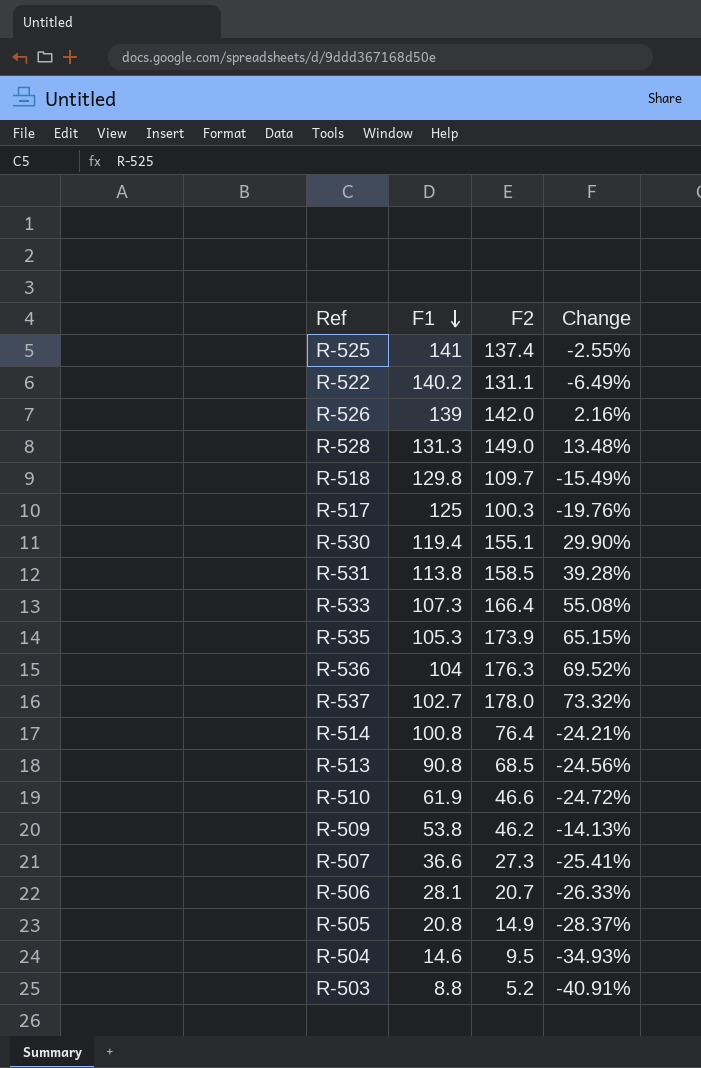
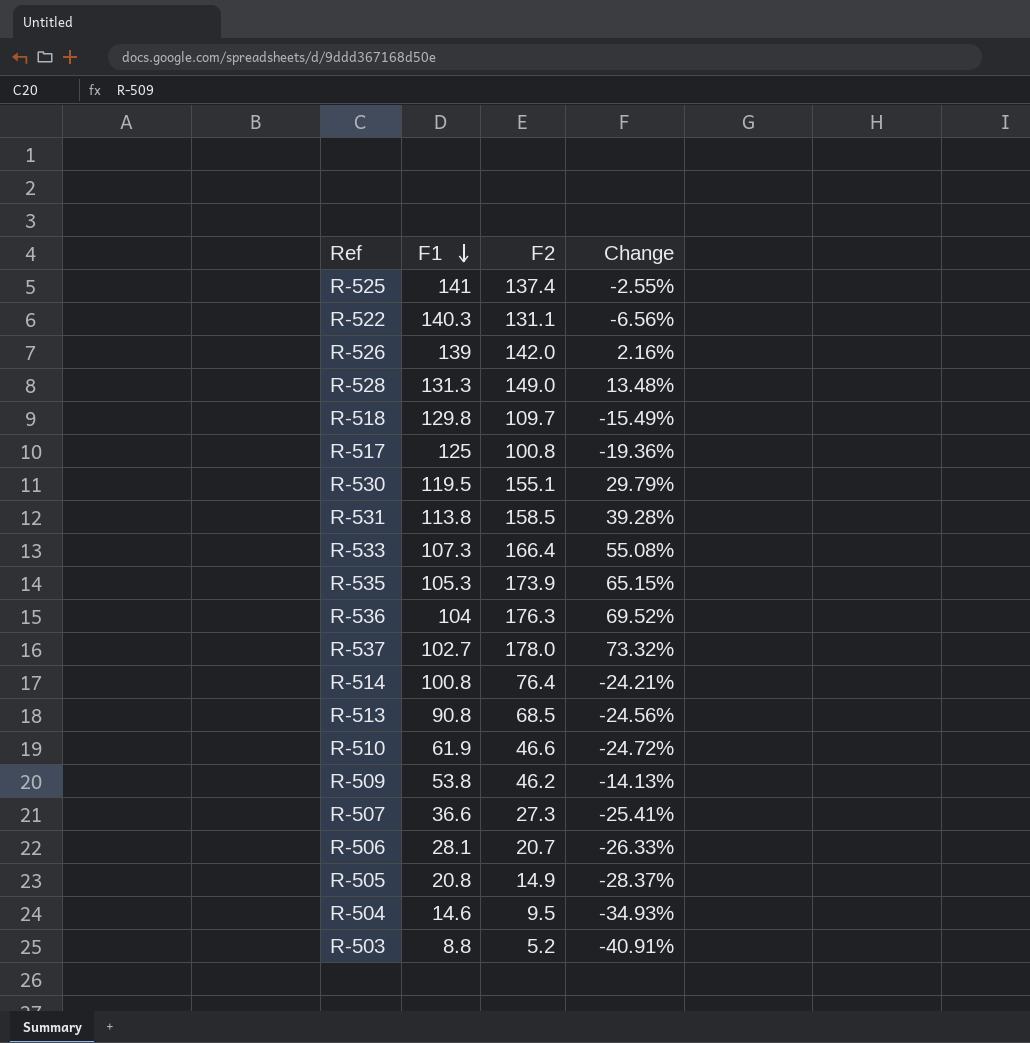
R-522 | F1: 140.2 -> 140.3
R-522 | Change: -6.49% -> -6.56%
R-517 | F2: 100.3 -> 100.8
R-517 | Change: -19.76% -> -19.36%
R-530 | F1: 119.4 -> 119.5
R-530 | Change: 29.90% -> 29.79%

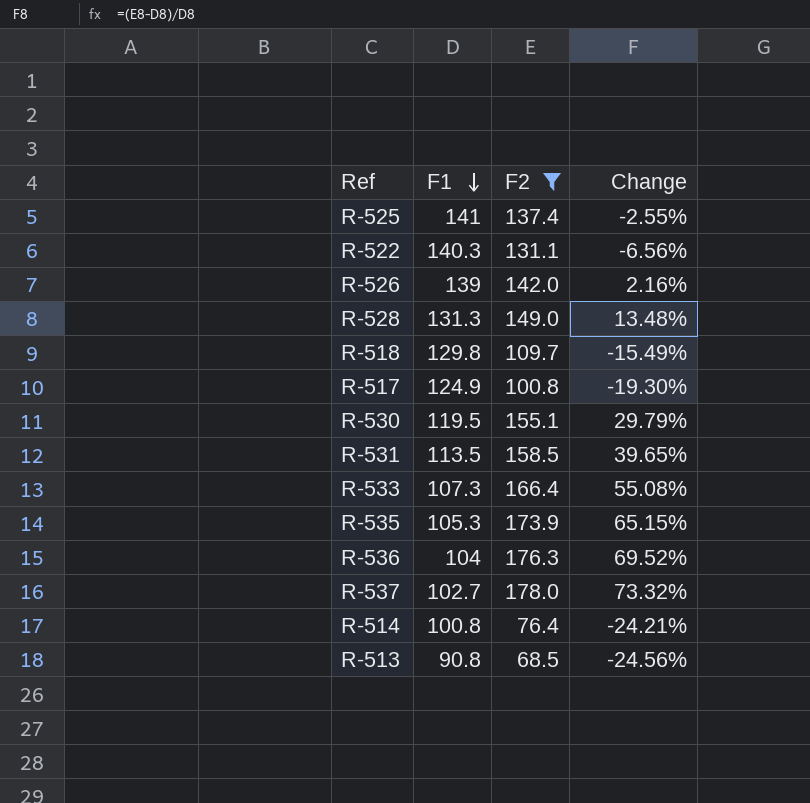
filter: none -> F2 >= 68.5
R-517 | F1: 125 -> 124.9
R-517 | Change: -19.36% -> -19.30%
R-531 | F1: 113.8 -> 113.5
R-531 | Change: 39.28% -> 39.65%

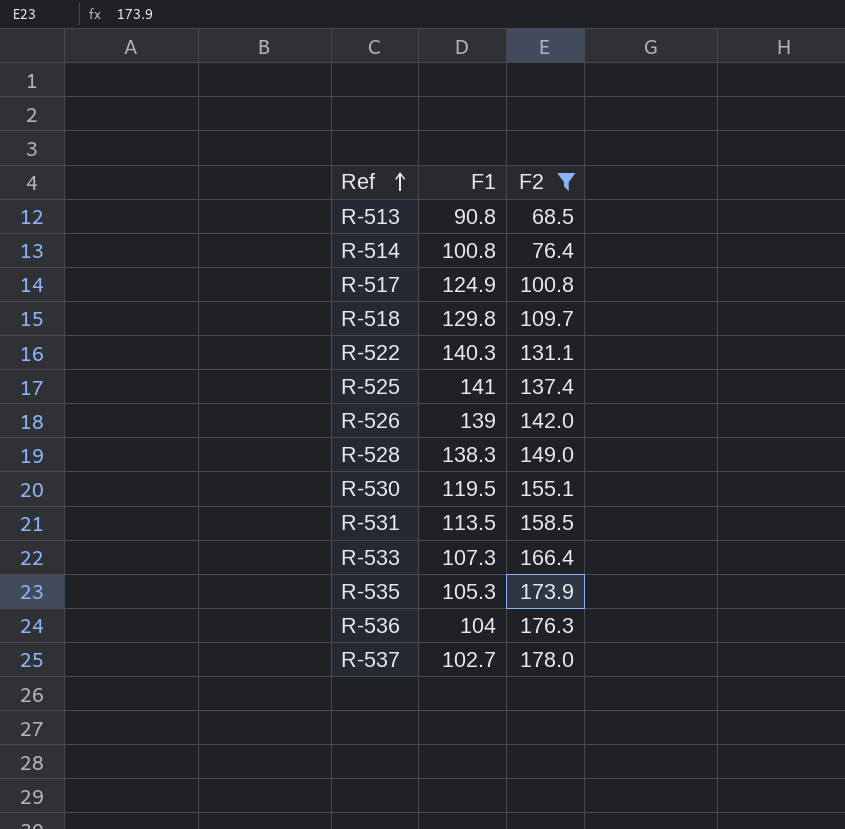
row order: F1 descending -> Ref ascending
column Change | formula: ([F2] - [F1]) / [F1] -> none
R-528 | F1: 131.3 -> 138.3

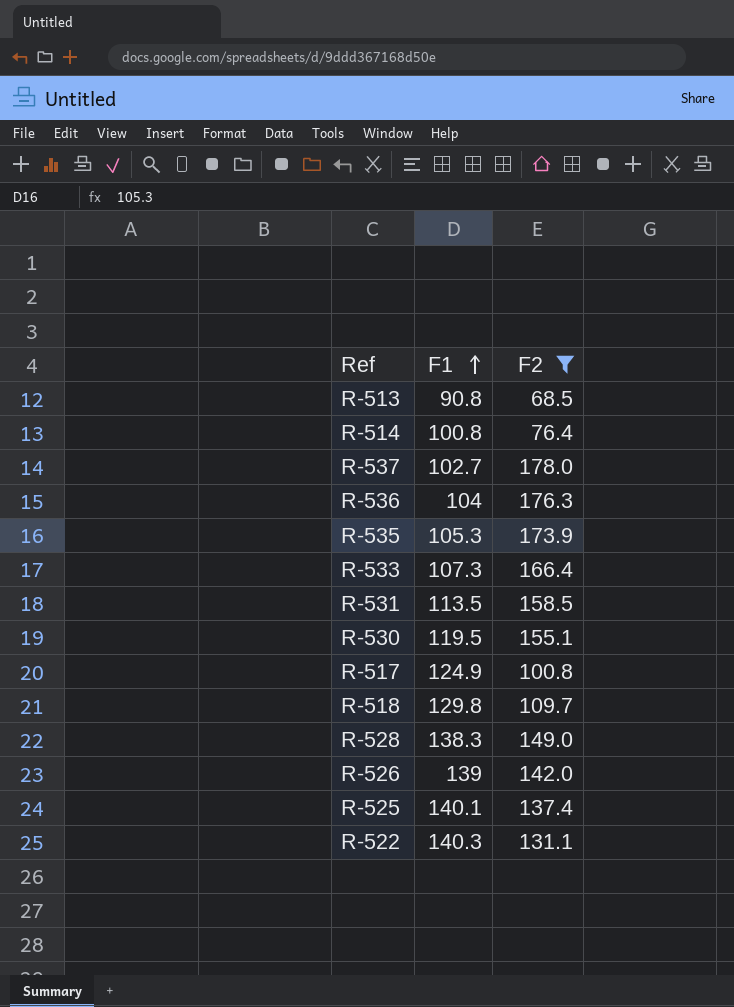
row order: Ref ascending -> F1 ascending
R-525 | F1: 141 -> 140.1

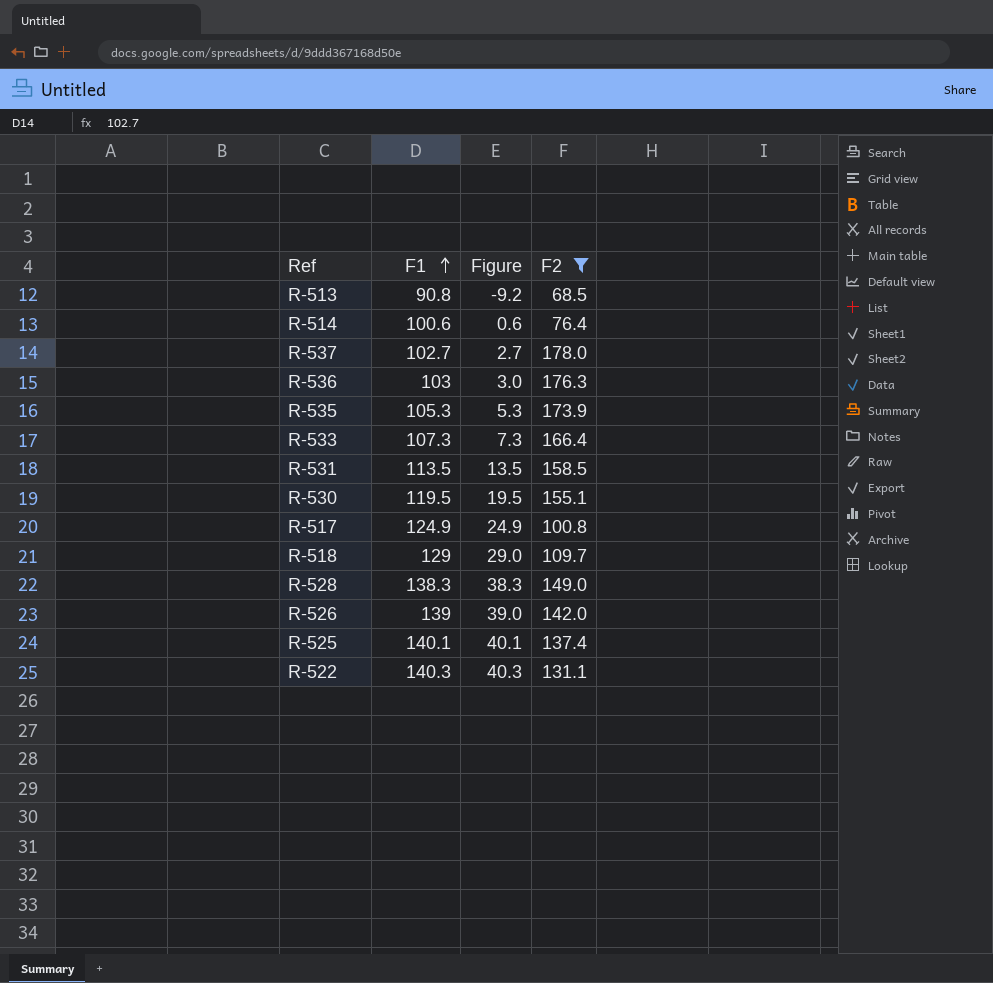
column Figure | formula: none -> [F1] - 100
R-514 | F1: 100.8 -> 100.6
R-536 | F1: 104 -> 103
R-518 | F1: 129.8 -> 129

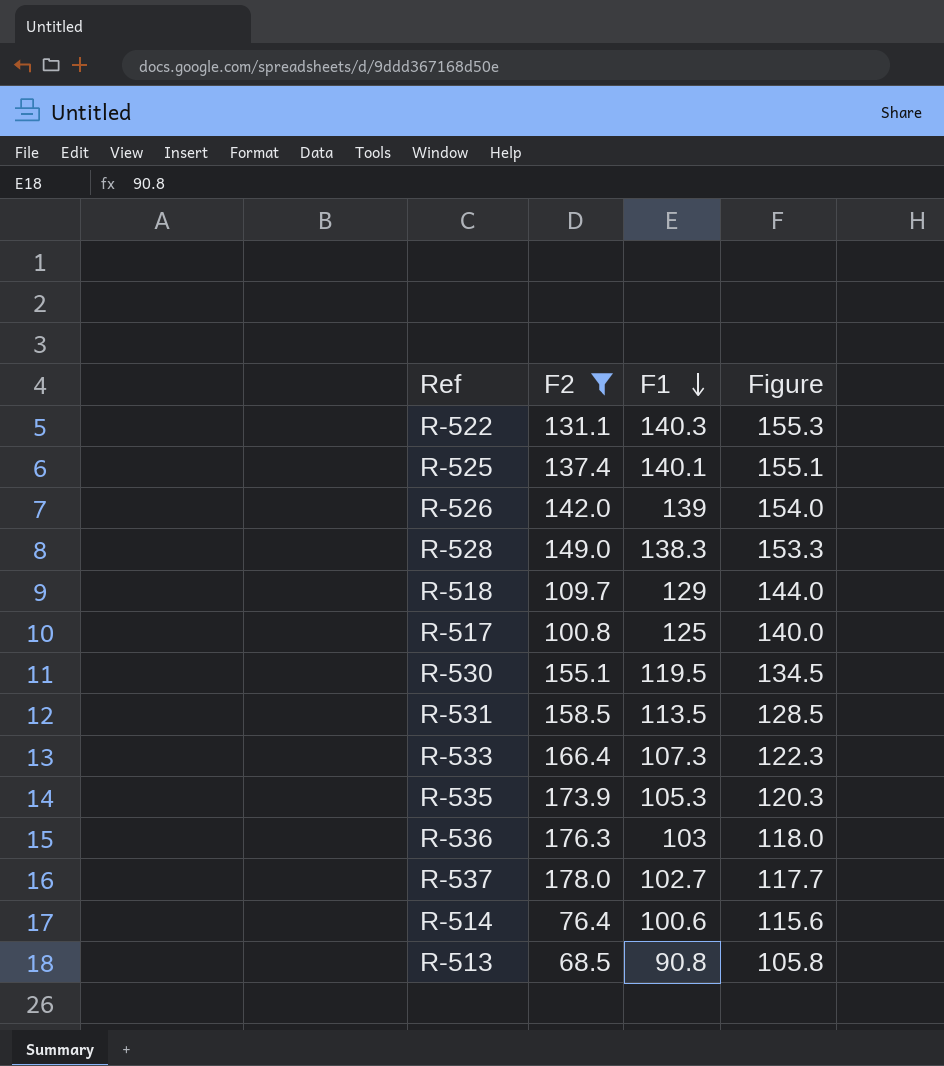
row order: F1 ascending -> F1 descending
column F2 | position: 4 -> 2
column Figure | formula: [F1] - 100 -> [F1] + 15
R-517 | F1: 124.9 -> 125

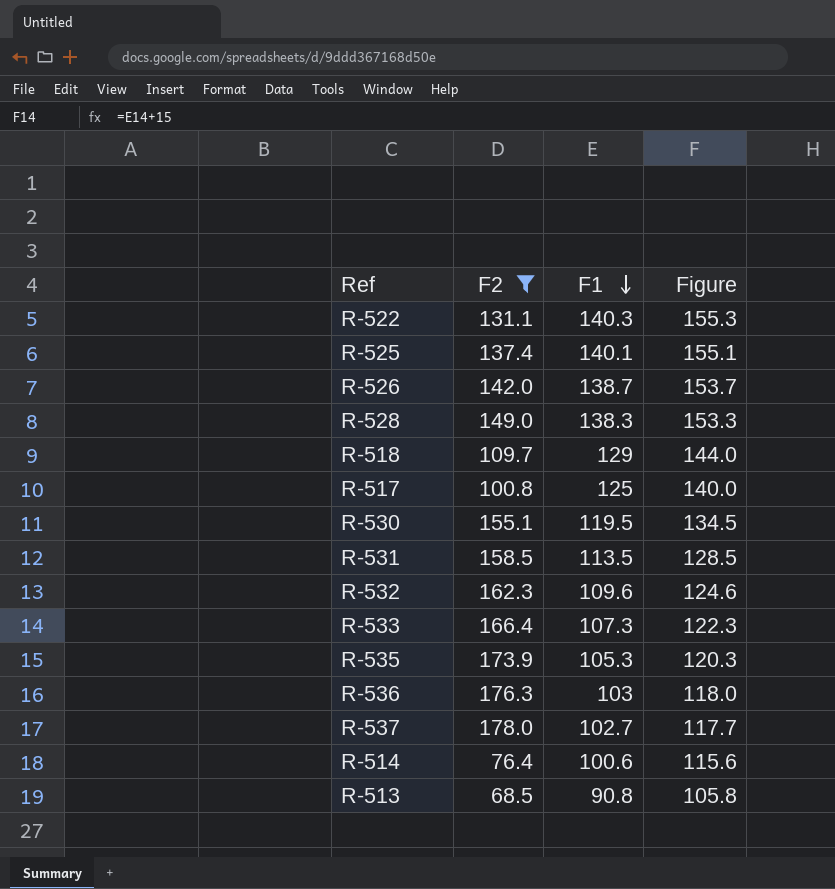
R-526 | F1: 139 -> 138.7
R-526 | Figure: 154.0 -> 153.7
row R-532: none -> 162.3 | 109.6 | 124.6

